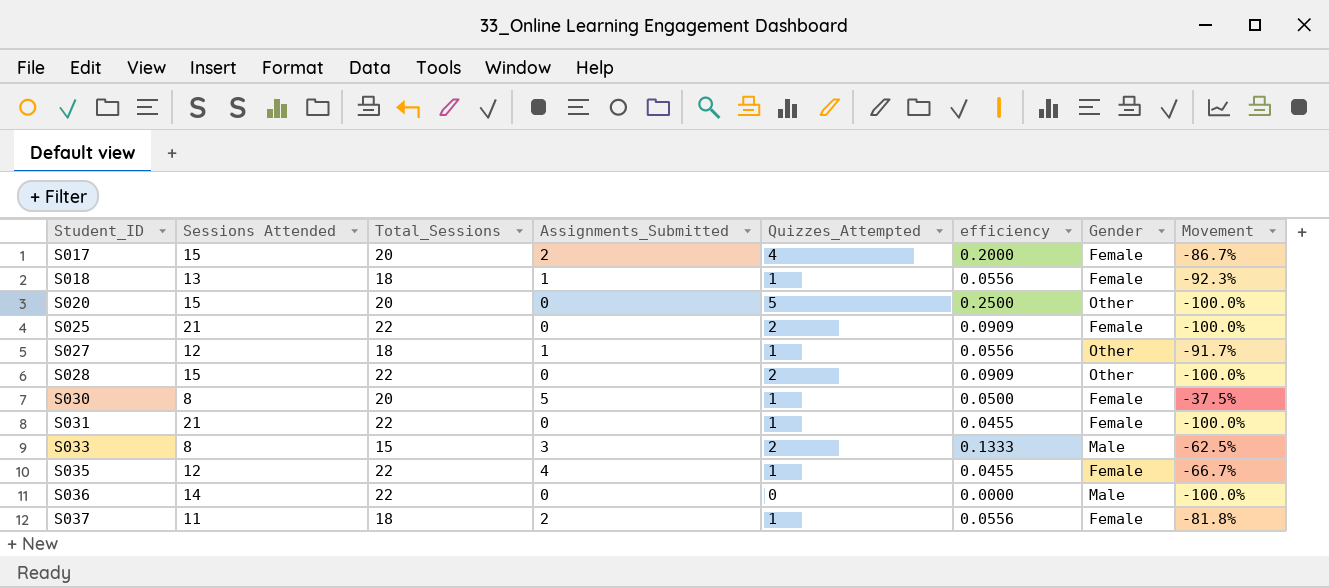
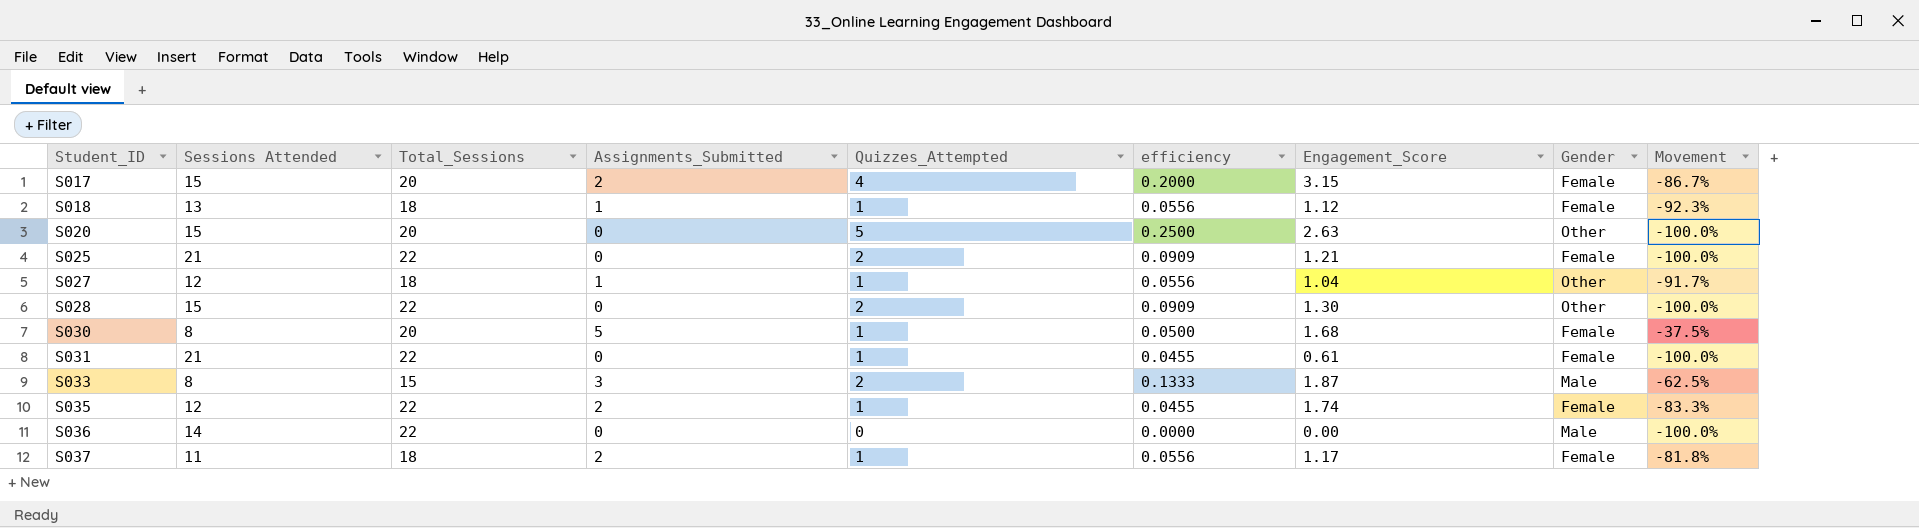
column Engagement_Score | position: none -> 7
S035 | Assignments_Submitted: 4 -> 2
S035 | Movement: -66.7% -> -83.3%

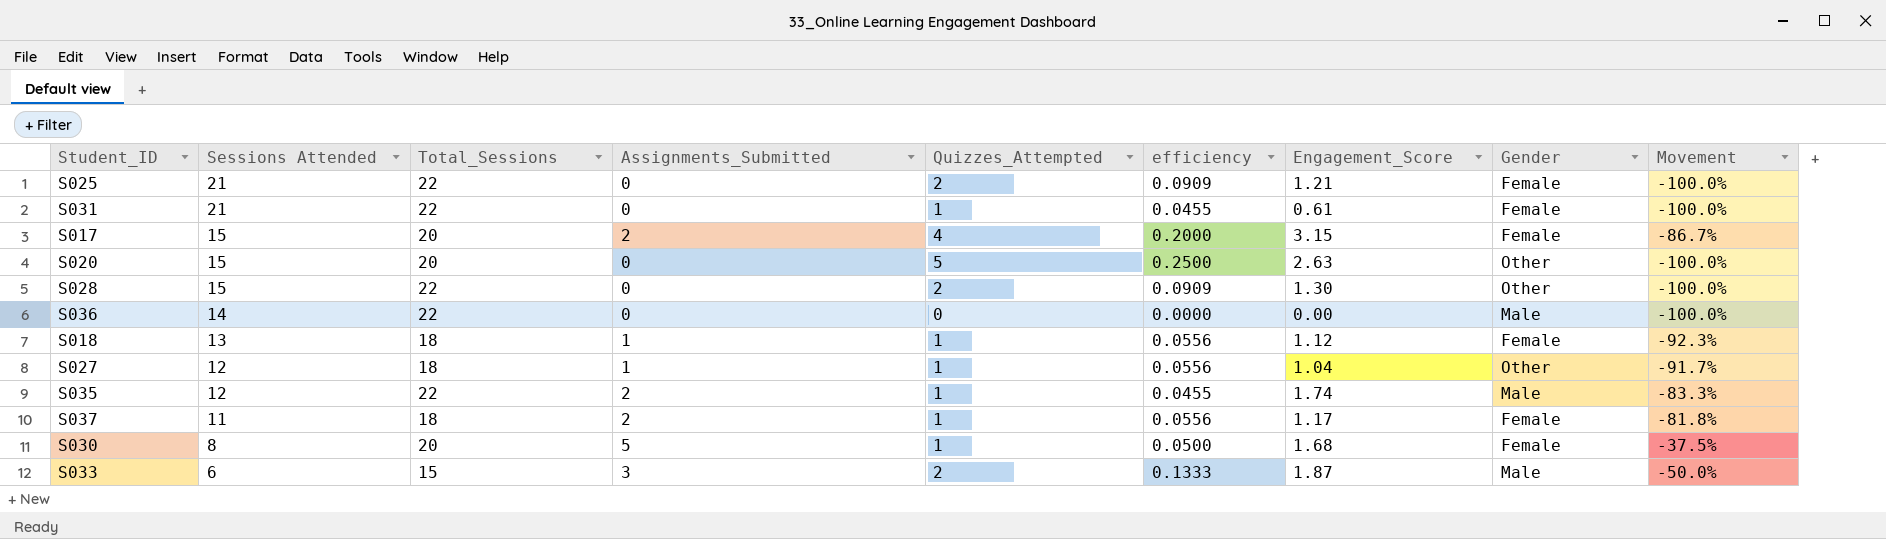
row order: Student_ID ascending -> Sessions Attended descending
S035 | Gender: Female -> Male
S033 | Sessions Attended: 8 -> 6
S033 | Movement: -62.5% -> -50.0%

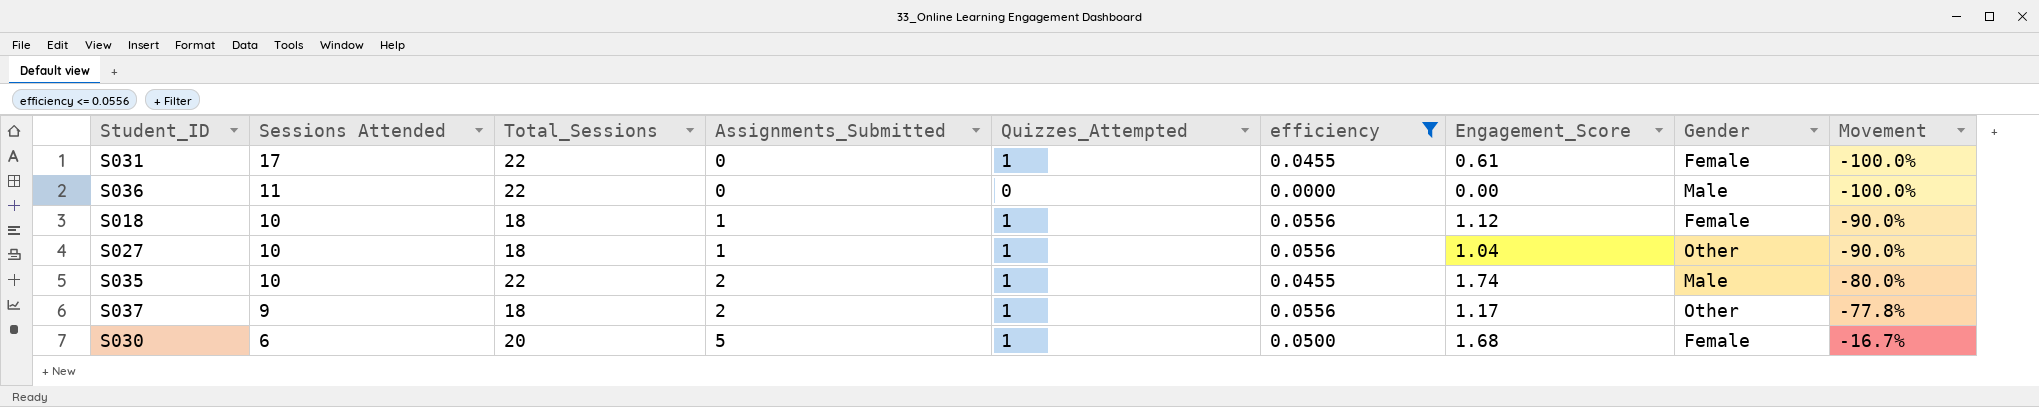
filter: none -> efficiency <= 0.0556
S031 | Sessions Attended: 21 -> 17
S036 | Sessions Attended: 14 -> 11
S018 | Sessions Attended: 13 -> 10
S018 | Movement: -92.3% -> -90.0%
S027 | Sessions Attended: 12 -> 10
S027 | Movement: -91.7% -> -90.0%
S035 | Sessions Attended: 12 -> 10
S035 | Movement: -83.3% -> -80.0%
S037 | Sessions Attended: 11 -> 9
S037 | Gender: Female -> Other
S037 | Movement: -81.8% -> -77.8%
S030 | Sessions Attended: 8 -> 6
S030 | Movement: -37.5% -> -16.7%

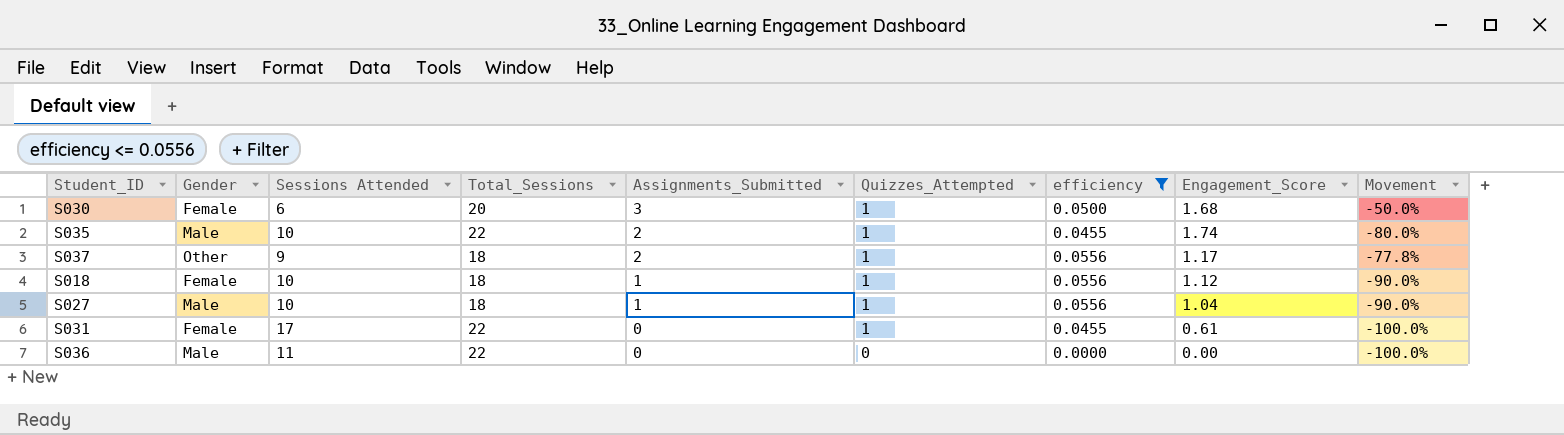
row order: Sessions Attended descending -> Assignments_Submitted descending
column Gender | position: 8 -> 2
S030 | Assignments_Submitted: 5 -> 3
S030 | Movement: -16.7% -> -50.0%
S027 | Gender: Other -> Male

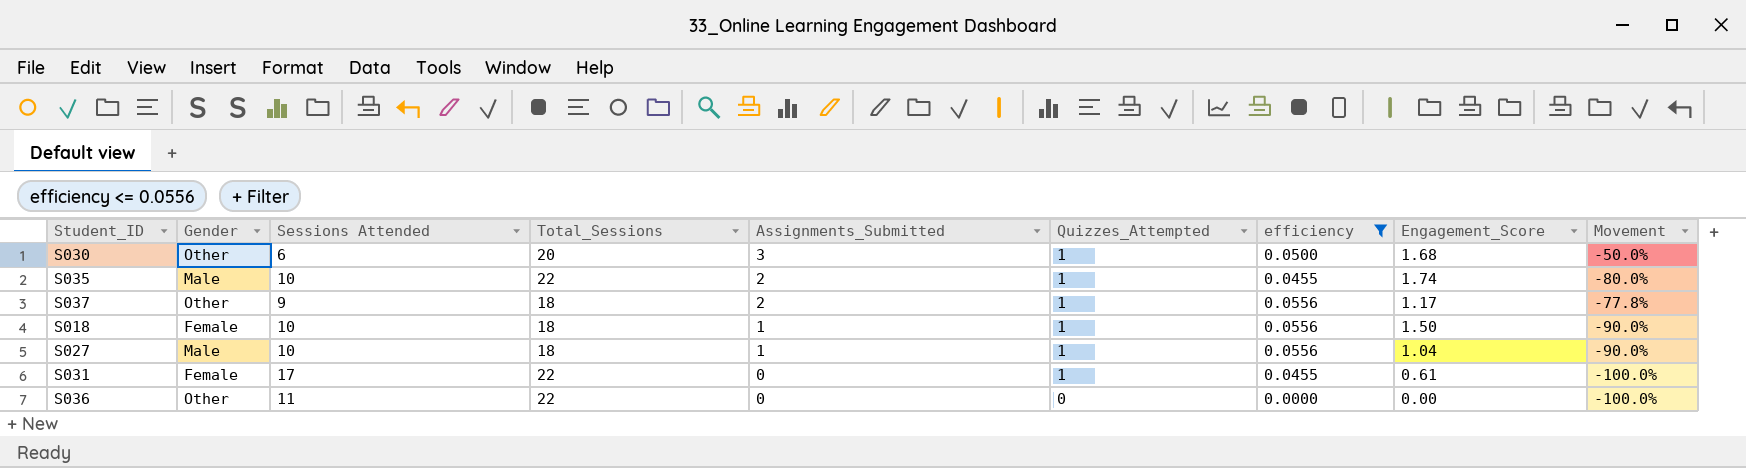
S030 | Gender: Female -> Other
S018 | Engagement_Score: 1.12 -> 1.50
S036 | Gender: Male -> Other

